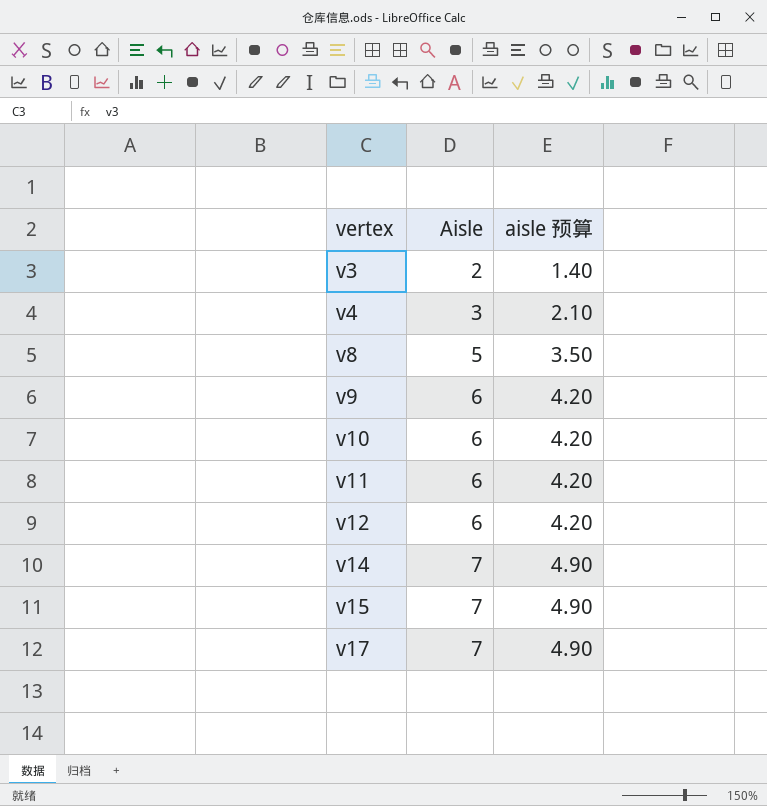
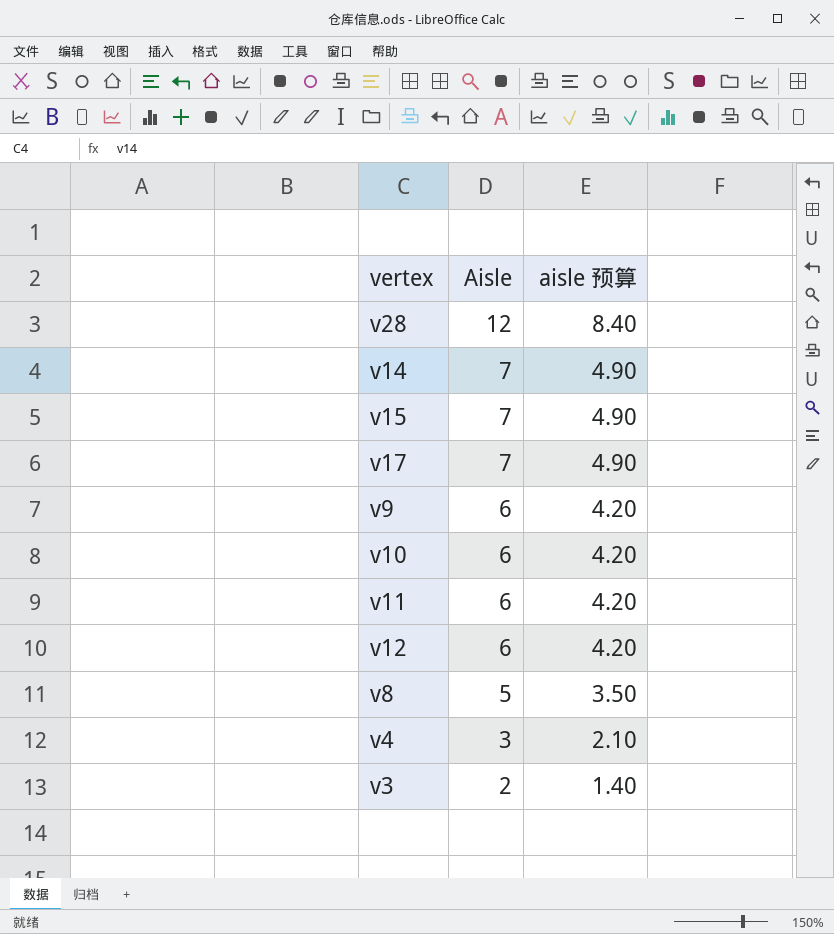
row order: vertex ascending -> Aisle descending
row v28: none -> 12 | 8.40

